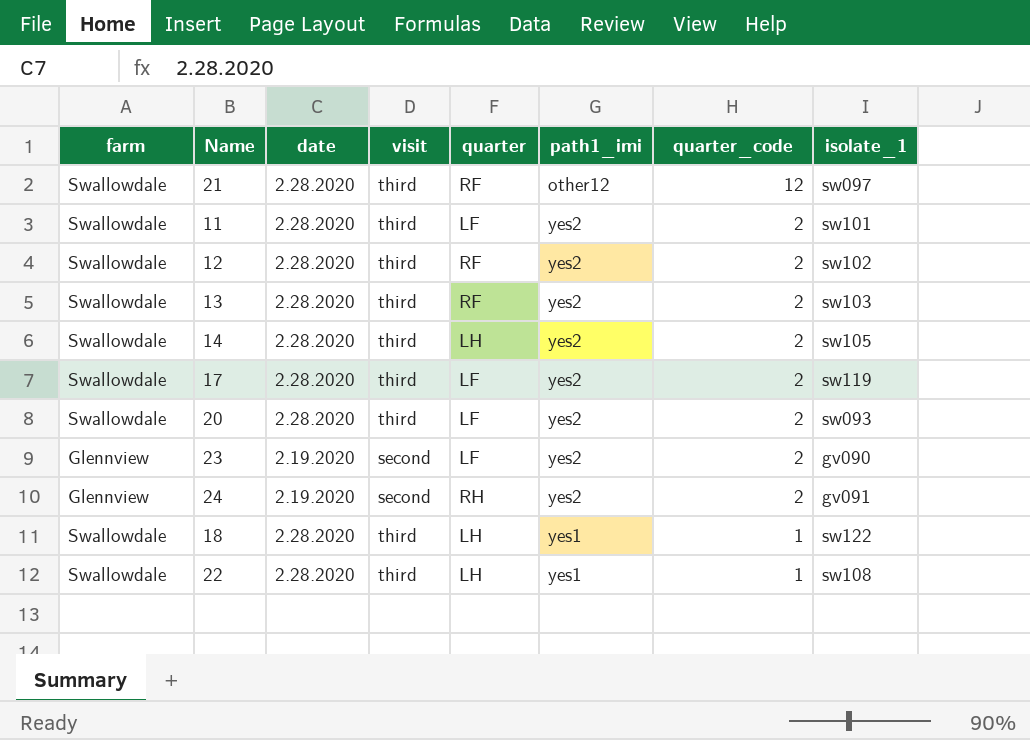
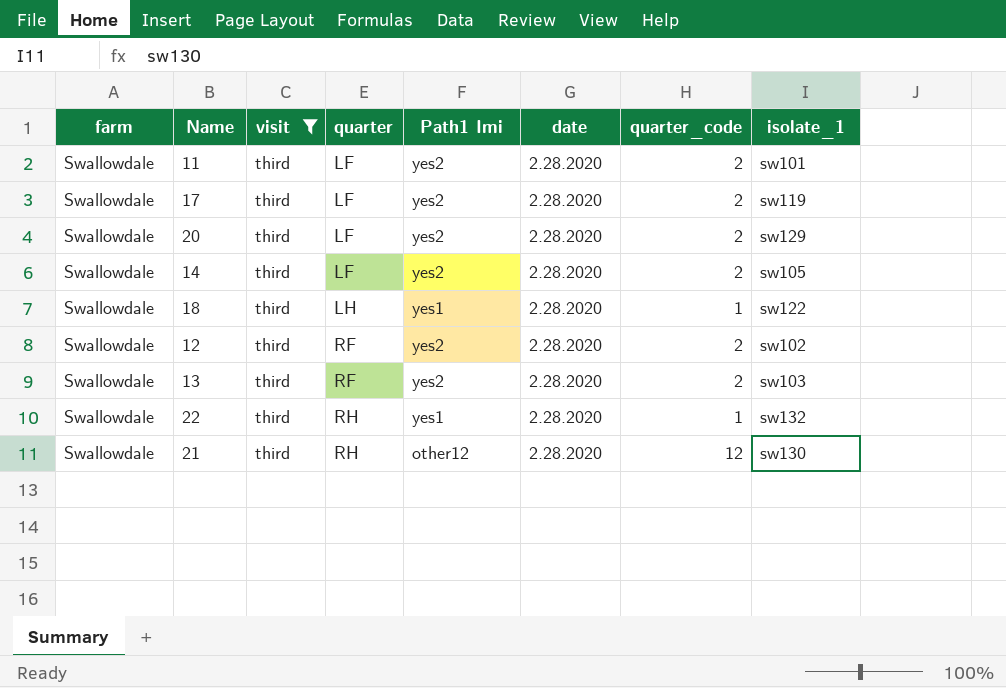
filter: none -> visit = third
row order: quarter_code descending -> quarter ascending
column name: path1_imi -> Path1 Imi
column date | position: 3 -> 6
20 | isolate_1: sw093 -> sw129
14 | quarter: LH -> LF
22 | quarter: LH -> RH
22 | isolate_1: sw108 -> sw132
21 | quarter: RF -> RH
21 | isolate_1: sw097 -> sw130

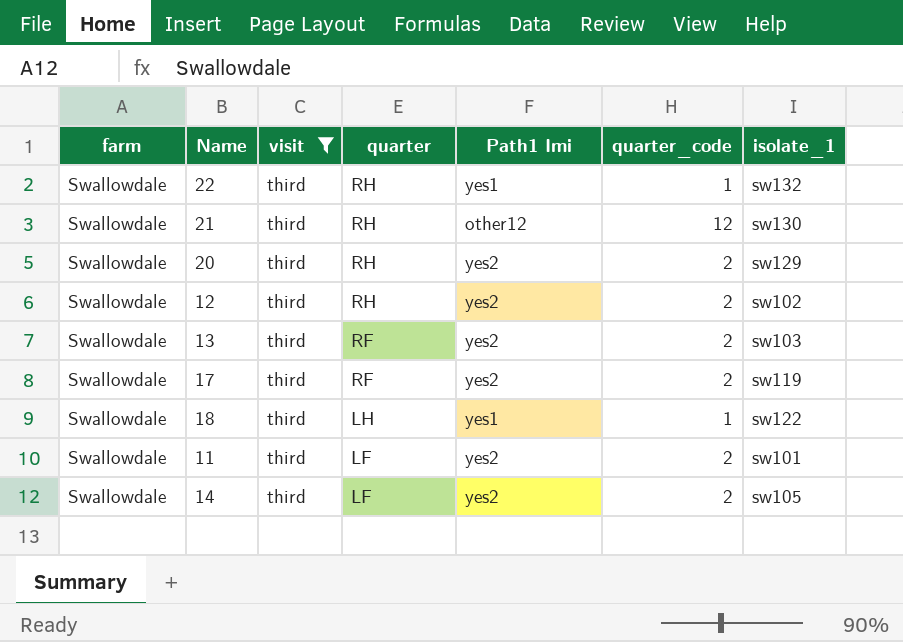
row order: quarter ascending -> quarter descending
column date | position: 6 -> none
20 | quarter: LF -> RH
12 | quarter: RF -> RH
17 | quarter: LF -> RF

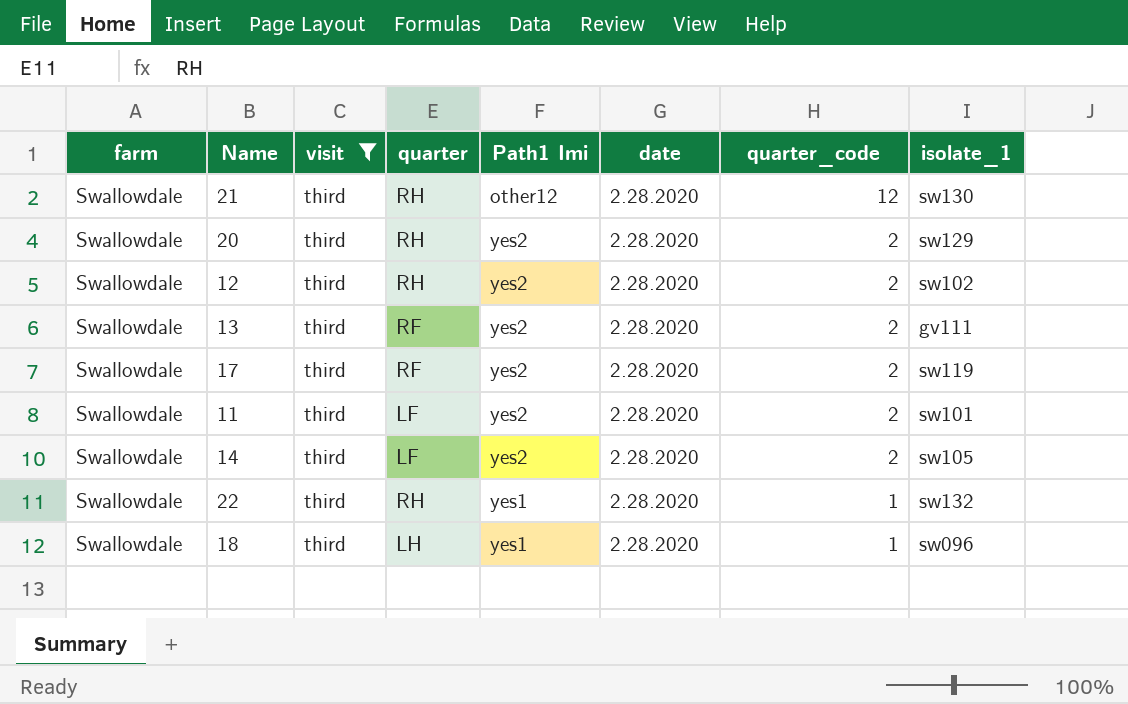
row order: quarter descending -> quarter_code descending
column date | position: none -> 6
13 | isolate_1: sw103 -> gv111
18 | isolate_1: sw122 -> sw096

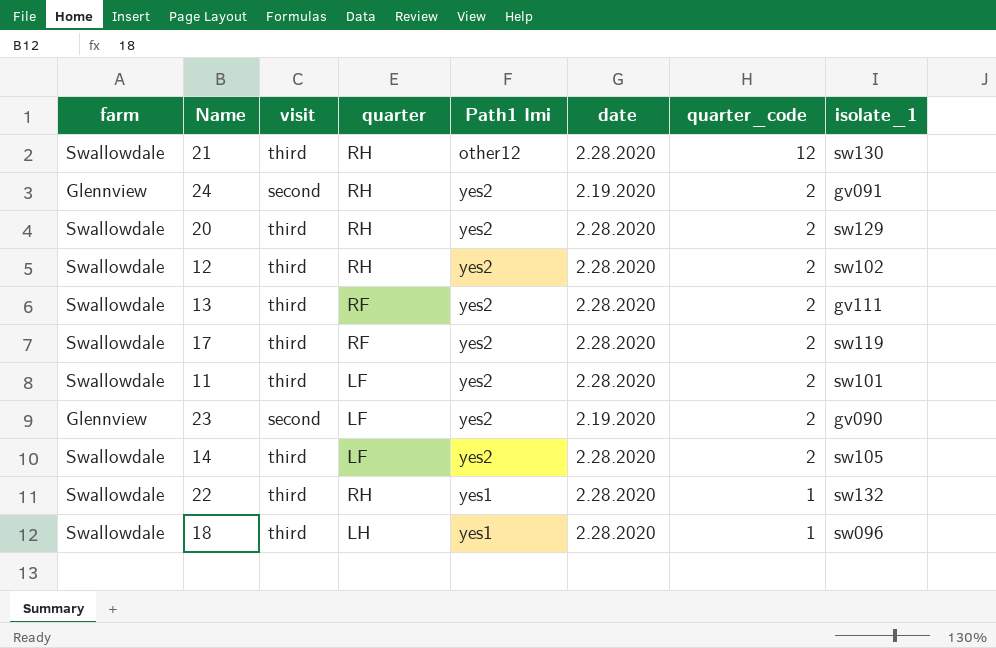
filter: visit = third -> none

